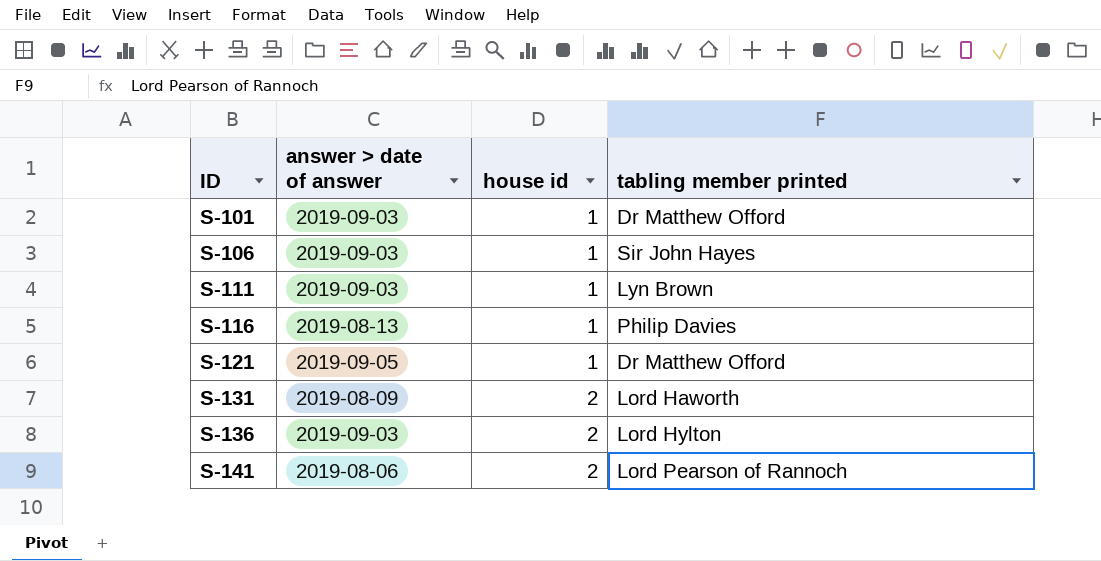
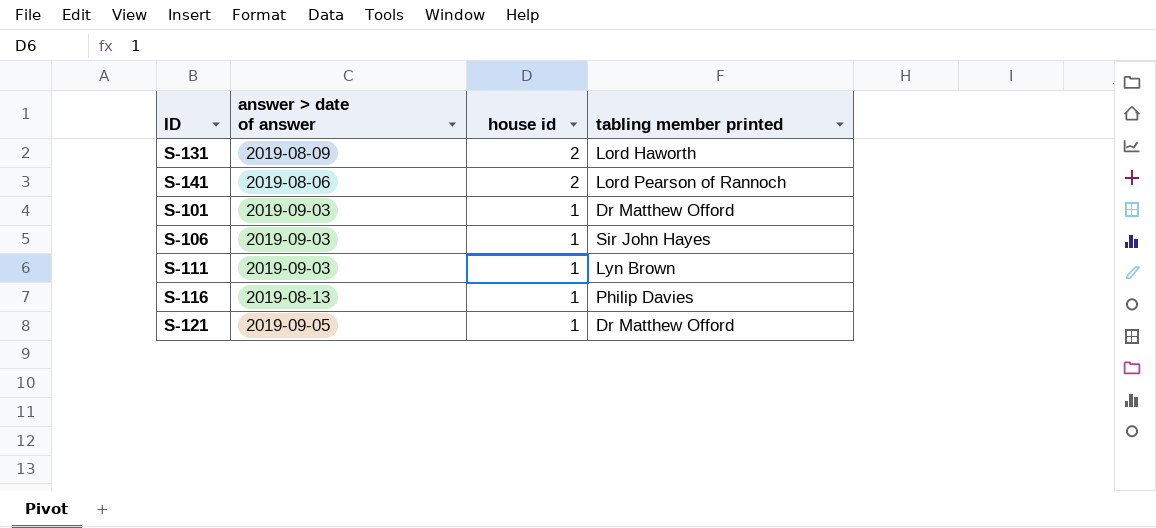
row order: ID ascending -> house id descending
row S-136: 2019-09-03 | 2 | Lord Hylton -> none

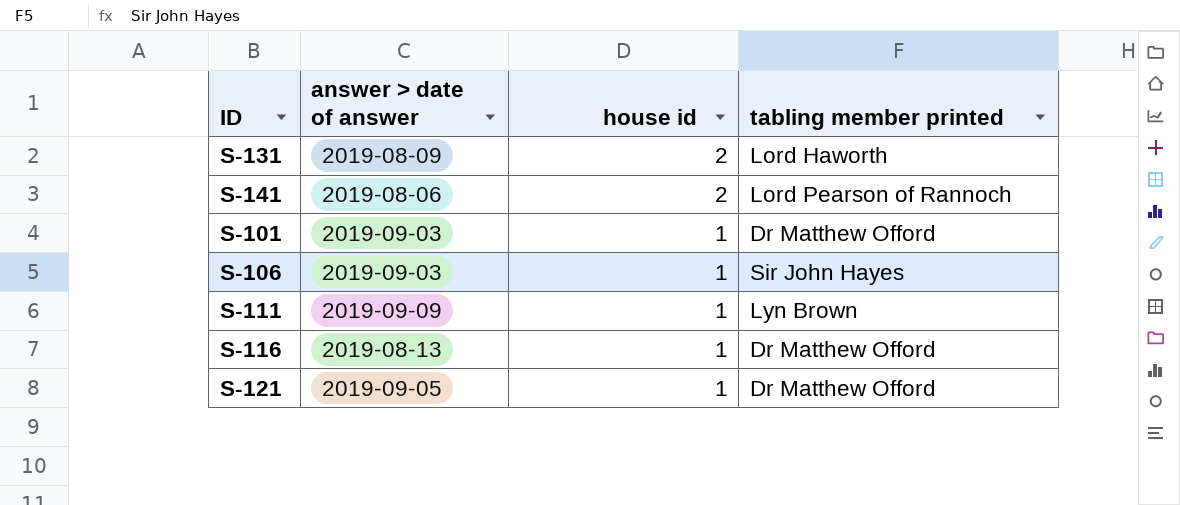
S-111 | answer > date of answer: 2019-09-03 -> 2019-09-09
S-116 | tabling member printed: Philip Davies -> Dr Matthew Offord

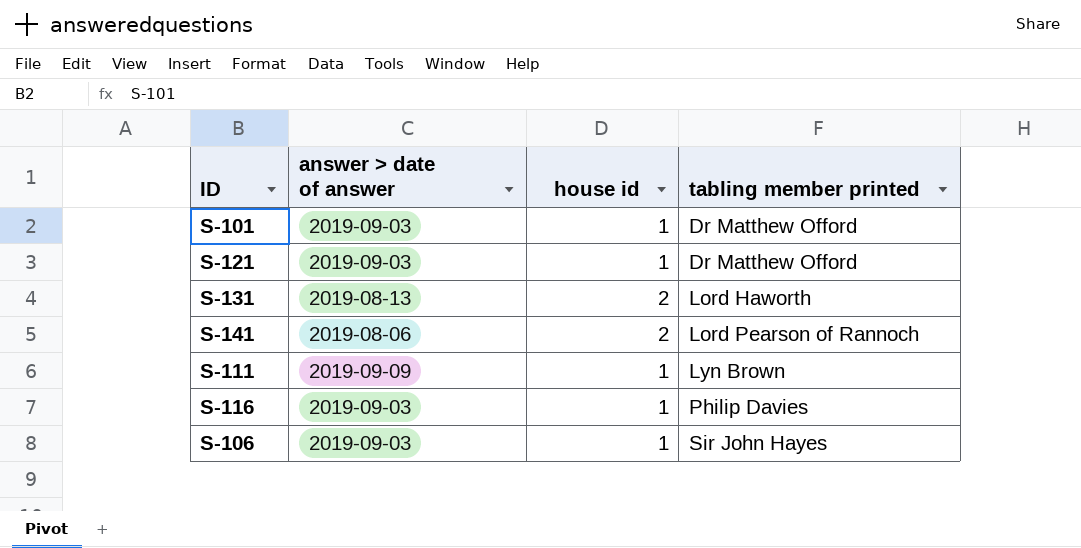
row order: house id descending -> tabling member printed ascending
S-121 | answer > date of answer: 2019-09-05 -> 2019-09-03
S-131 | answer > date of answer: 2019-08-09 -> 2019-08-13
S-116 | answer > date of answer: 2019-08-13 -> 2019-09-03
S-116 | tabling member printed: Dr Matthew Offord -> Philip Davies

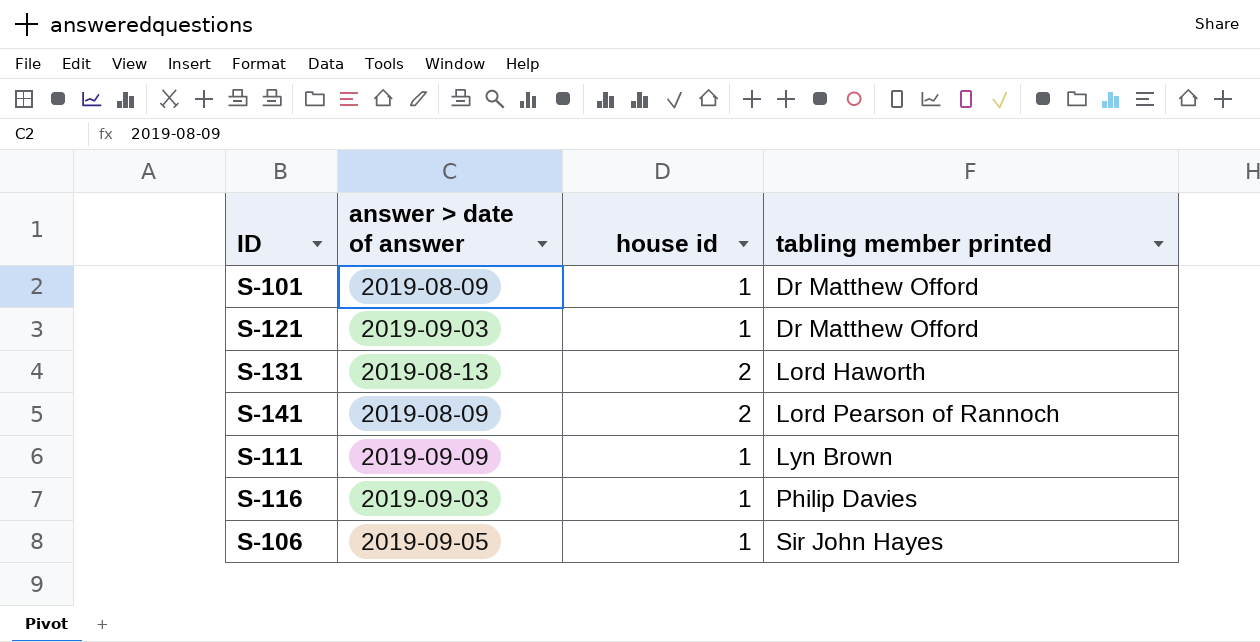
S-101 | answer > date of answer: 2019-09-03 -> 2019-08-09
S-141 | answer > date of answer: 2019-08-06 -> 2019-08-09
S-106 | answer > date of answer: 2019-09-03 -> 2019-09-05

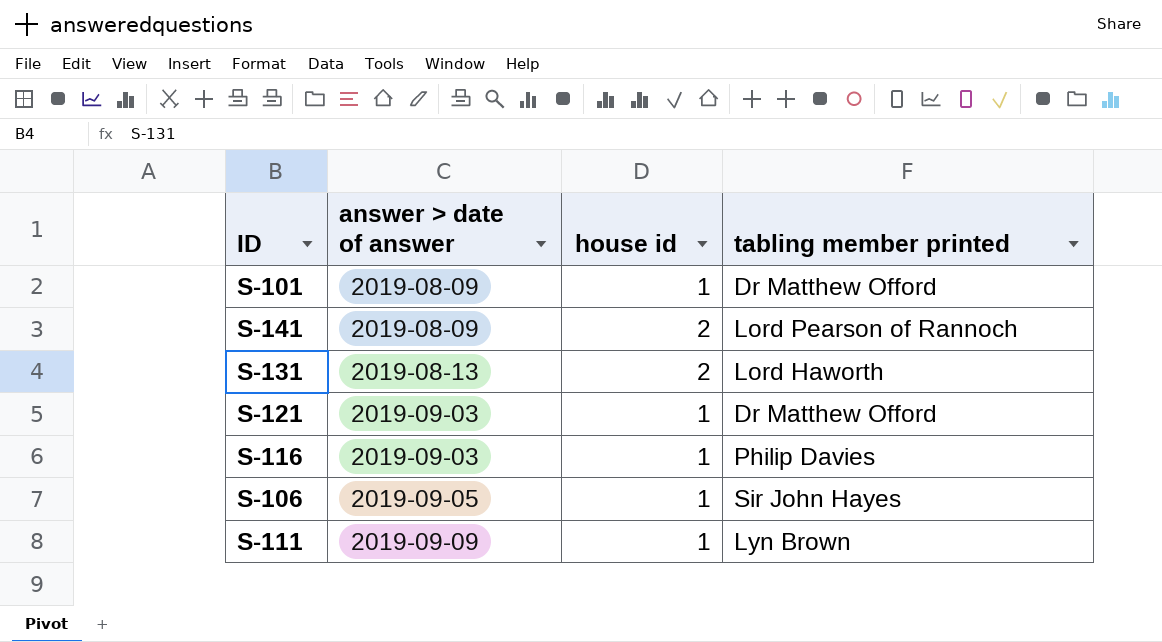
row order: tabling member printed ascending -> answer > date of answer ascending

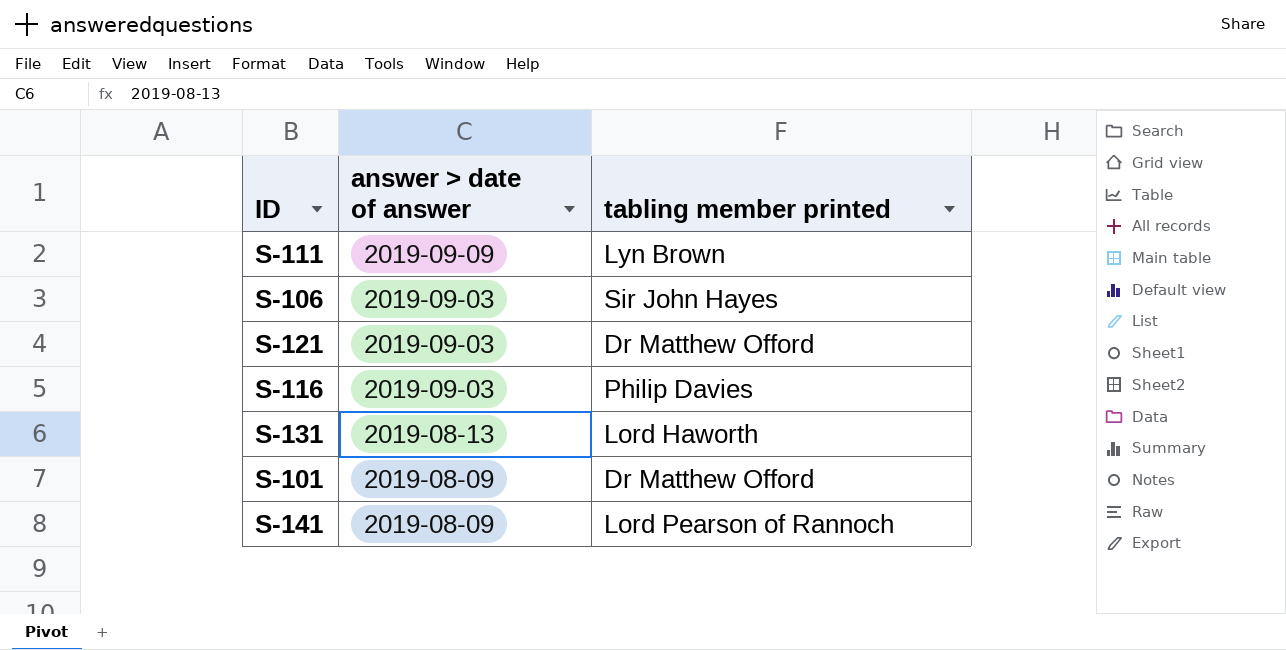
row order: answer > date of answer ascending -> answer > date of answer descending
column house id | position: 3 -> none
S-106 | answer > date of answer: 2019-09-05 -> 2019-09-03

